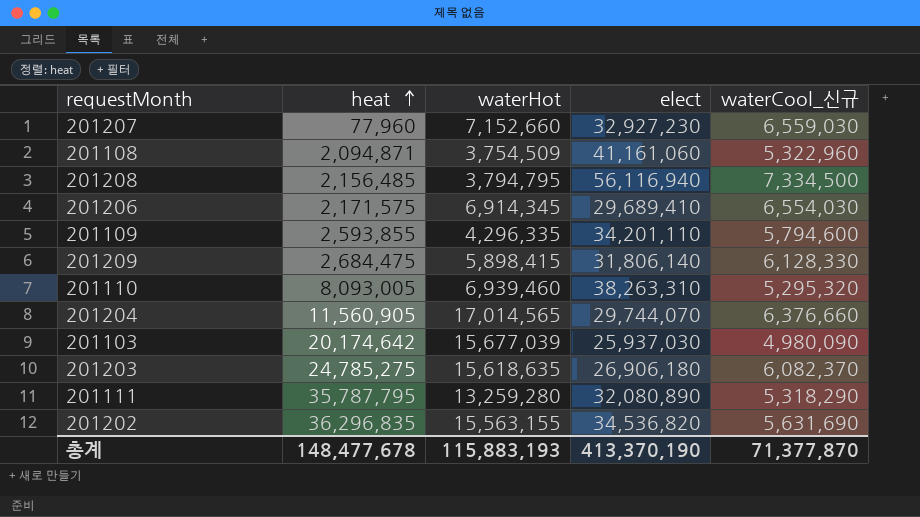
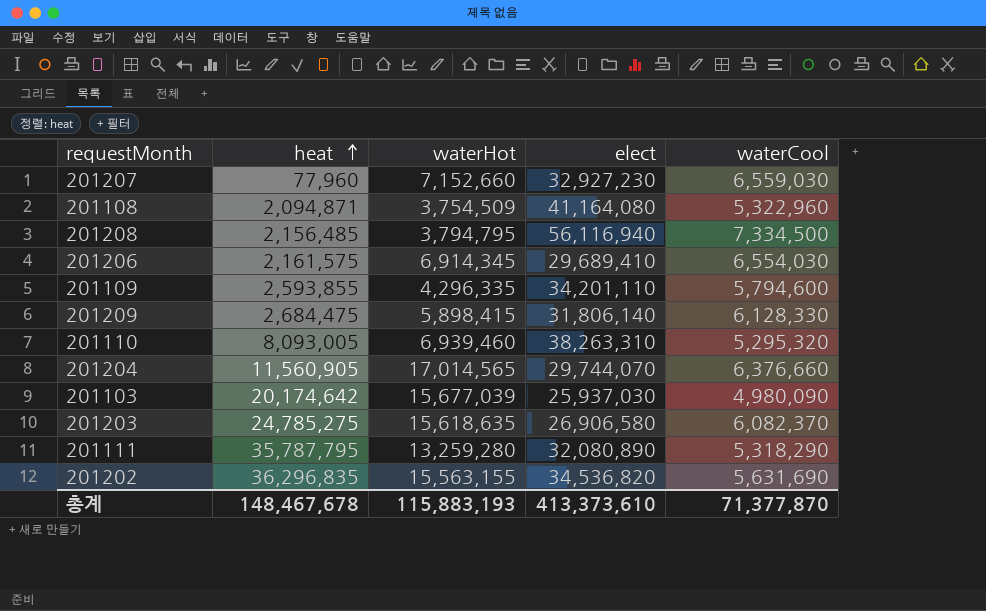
column name: waterCool_신규 -> waterCool
201108 | elect: 41,161,060 -> 41,164,080
201206 | heat: 2,171,575 -> 2,161,575
201203 | elect: 26,906,180 -> 26,906,580
총계 | heat: 148,477,678 -> 148,467,678
총계 | elect: 413,370,190 -> 413,373,610

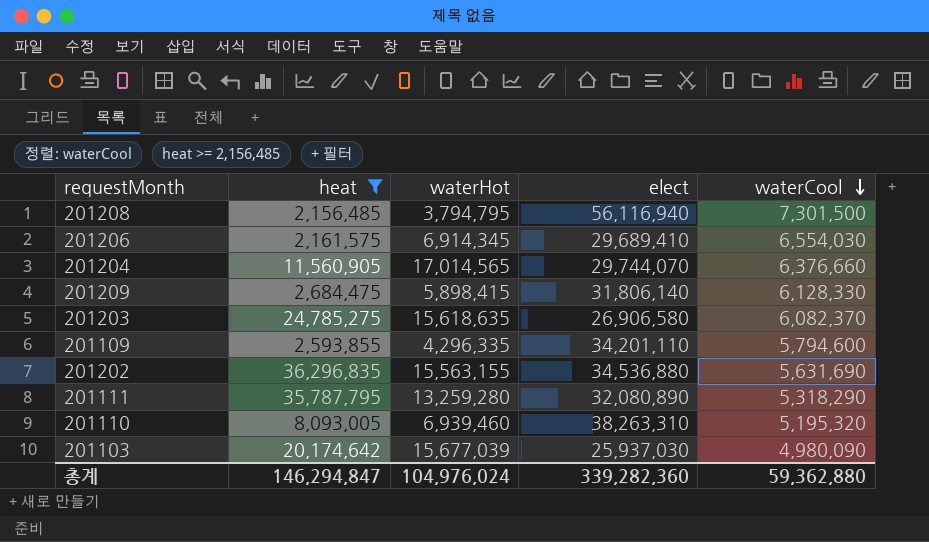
filter: none -> heat >= 2,156,485
row order: heat ascending -> waterCool descending
201208 | waterCool: 7,334,500 -> 7,301,500
201202 | elect: 34,536,820 -> 34,536,880
201110 | waterCool: 5,295,320 -> 5,195,320
총계 | heat: 148,467,678 -> 146,294,847
총계 | waterHot: 115,883,193 -> 104,976,024
총계 | elect: 413,373,610 -> 339,282,360
총계 | waterCool: 71,377,870 -> 59,362,880

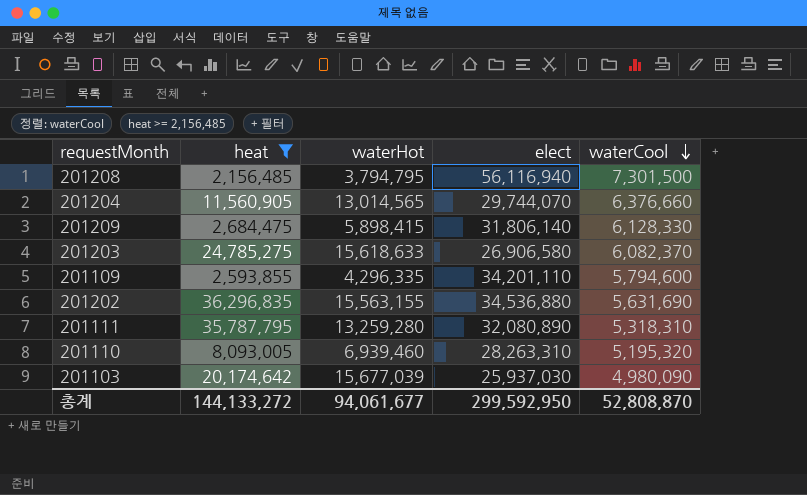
row 201206: 2,161,575 | 6,914,345 | 29,689,410 | 6,554,030 -> none
201204 | waterHot: 17,014,565 -> 13,014,565
201203 | waterHot: 15,618,635 -> 15,618,633
201111 | waterCool: 5,318,290 -> 5,318,310
201110 | elect: 38,263,310 -> 28,263,310
총계 | heat: 146,294,847 -> 144,133,272
총계 | waterHot: 104,976,024 -> 94,061,677
총계 | elect: 339,282,360 -> 299,592,950
총계 | waterCool: 59,362,880 -> 52,808,870

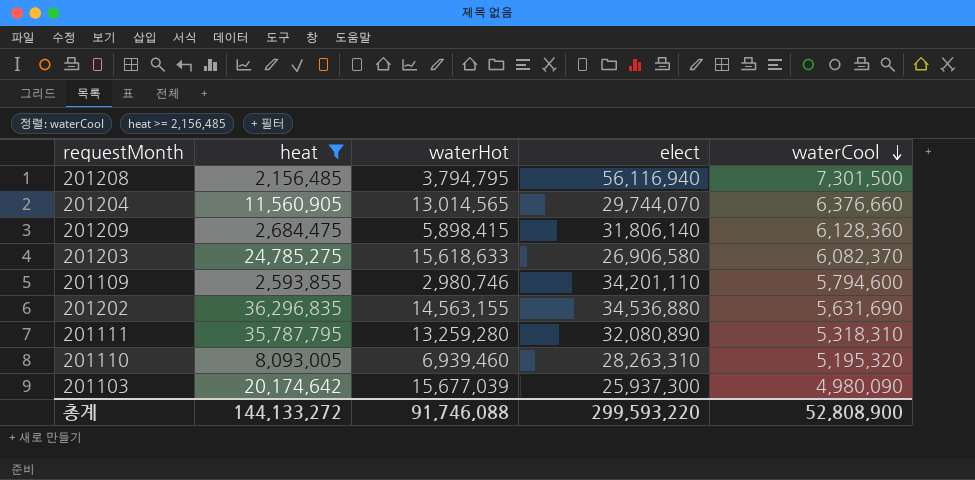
201209 | waterCool: 6,128,330 -> 6,128,360
201109 | waterHot: 4,296,335 -> 2,980,746
201202 | waterHot: 15,563,155 -> 14,563,155
201103 | elect: 25,937,030 -> 25,937,300
총계 | waterHot: 94,061,677 -> 91,746,088
총계 | elect: 299,592,950 -> 299,593,220
총계 | waterCool: 52,808,870 -> 52,808,900

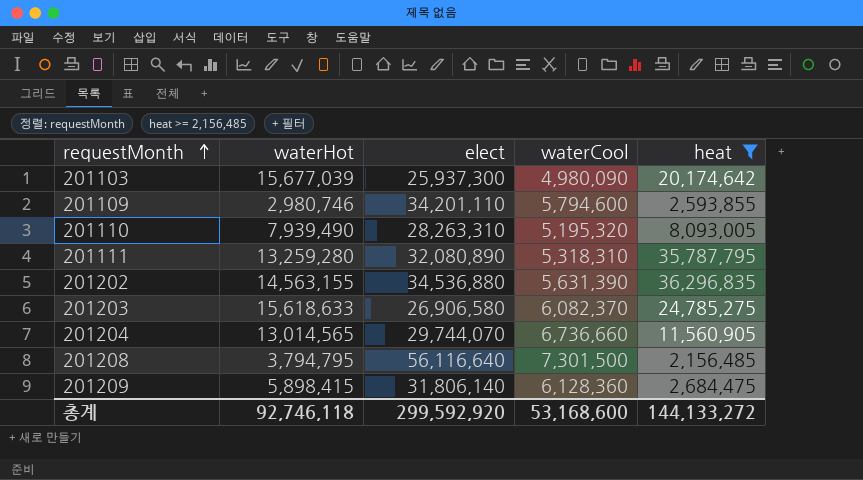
row order: waterCool descending -> requestMonth ascending
column heat | position: 2 -> 5
201110 | waterHot: 6,939,460 -> 7,939,490
201202 | waterCool: 5,631,690 -> 5,631,390
201204 | waterCool: 6,376,660 -> 6,736,660
201208 | elect: 56,116,940 -> 56,116,640
총계 | waterHot: 91,746,088 -> 92,746,118
총계 | elect: 299,593,220 -> 299,592,920
총계 | waterCool: 52,808,900 -> 53,168,600

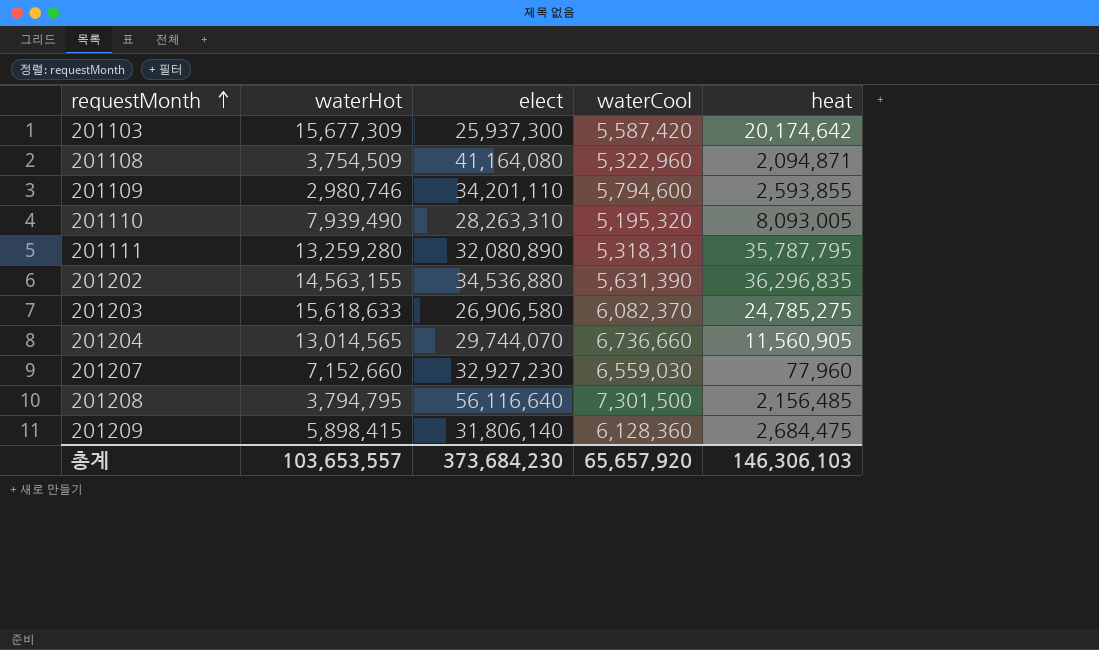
filter: heat >= 2,156,485 -> none
201103 | waterHot: 15,677,039 -> 15,677,309
201103 | waterCool: 4,980,090 -> 5,587,420
총계 | waterHot: 92,746,118 -> 103,653,557
총계 | elect: 299,592,920 -> 373,684,230
총계 | waterCool: 53,168,600 -> 65,657,920
총계 | heat: 144,133,272 -> 146,306,103

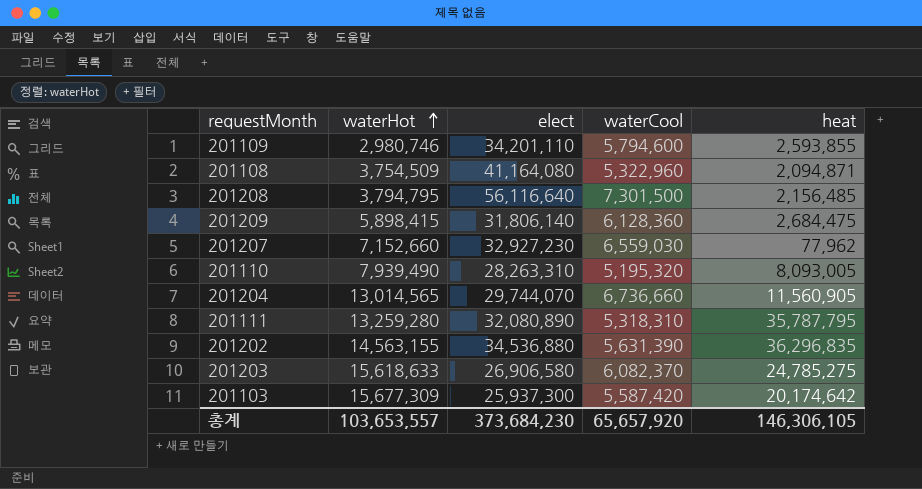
row order: requestMonth ascending -> waterHot ascending
201207 | heat: 77,960 -> 77,962
총계 | heat: 146,306,103 -> 146,306,105

